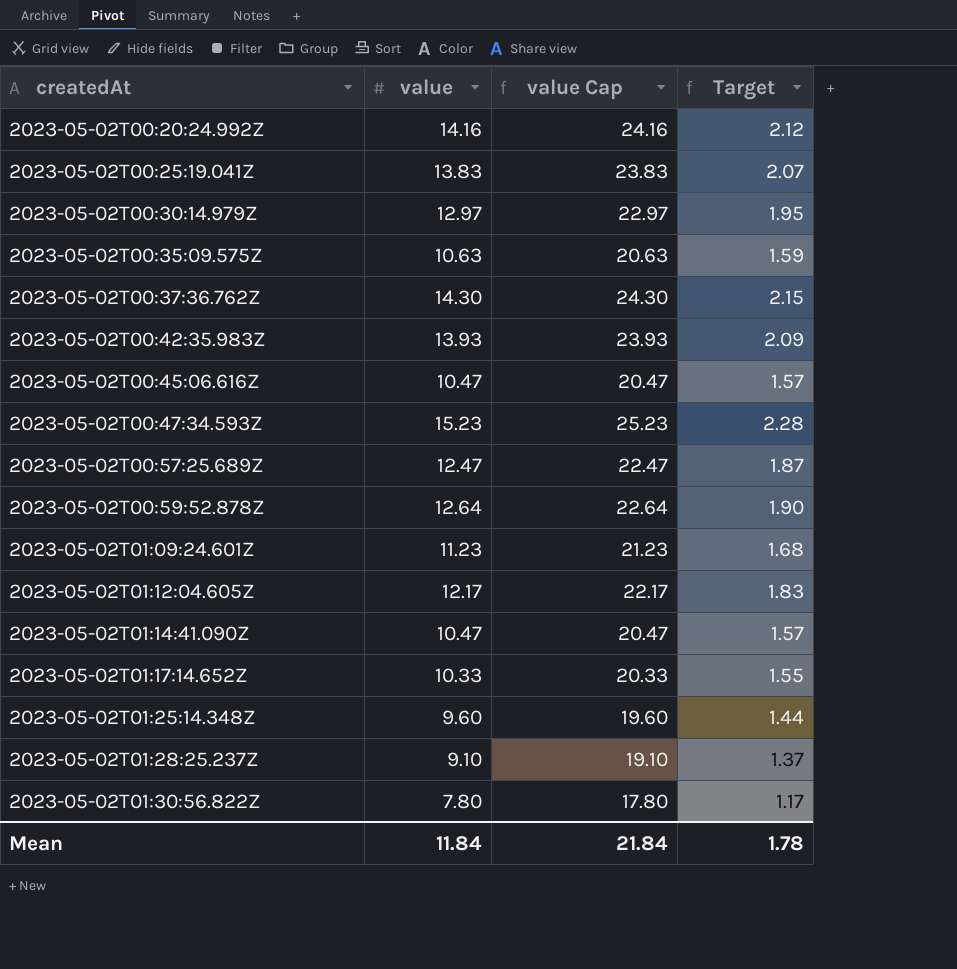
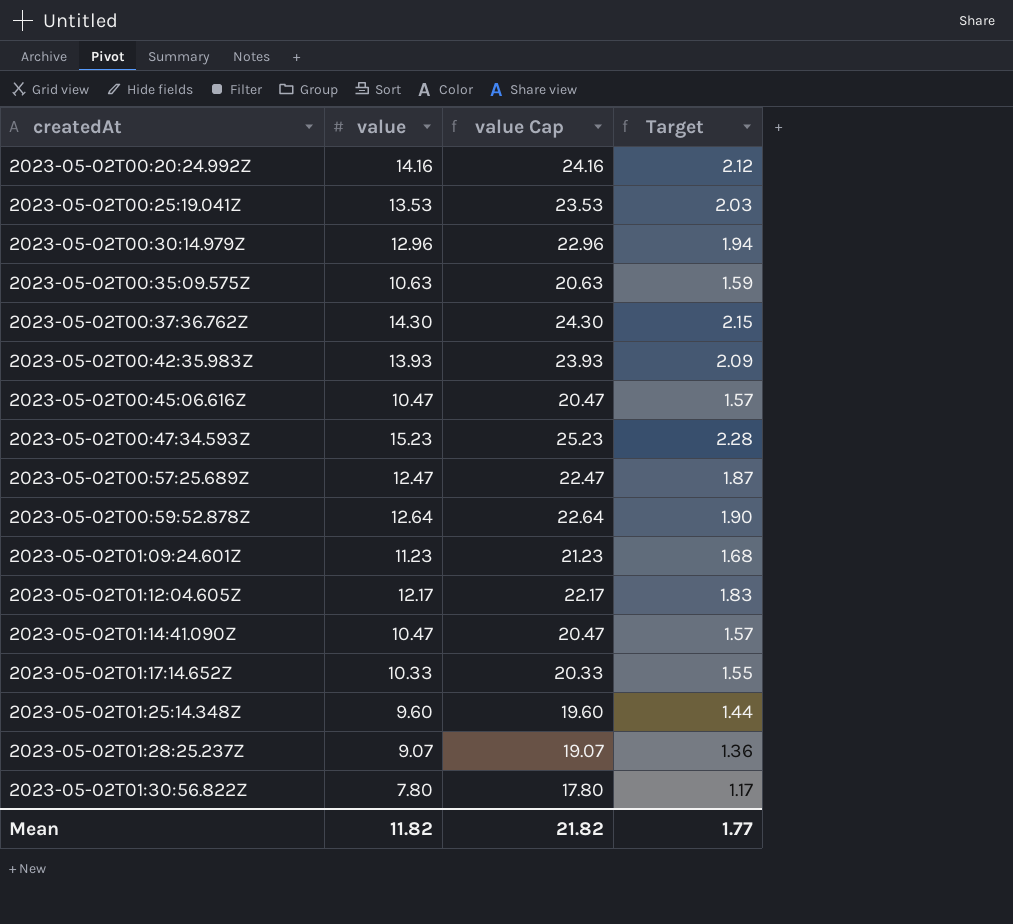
2023-05-02T00:25:19.041Z | value: 13.83 -> 13.53
2023-05-02T00:25:19.041Z | value Cap: 23.83 -> 23.53
2023-05-02T00:25:19.041Z | Target: 2.07 -> 2.03
2023-05-02T00:30:14.979Z | value: 12.97 -> 12.96
2023-05-02T00:30:14.979Z | value Cap: 22.97 -> 22.96
2023-05-02T00:30:14.979Z | Target: 1.95 -> 1.94
2023-05-02T01:28:25.237Z | value: 9.10 -> 9.07
2023-05-02T01:28:25.237Z | value Cap: 19.10 -> 19.07
2023-05-02T01:28:25.237Z | Target: 1.37 -> 1.36
Mean | value: 11.84 -> 11.82
Mean | value Cap: 21.84 -> 21.82
Mean | Target: 1.78 -> 1.77

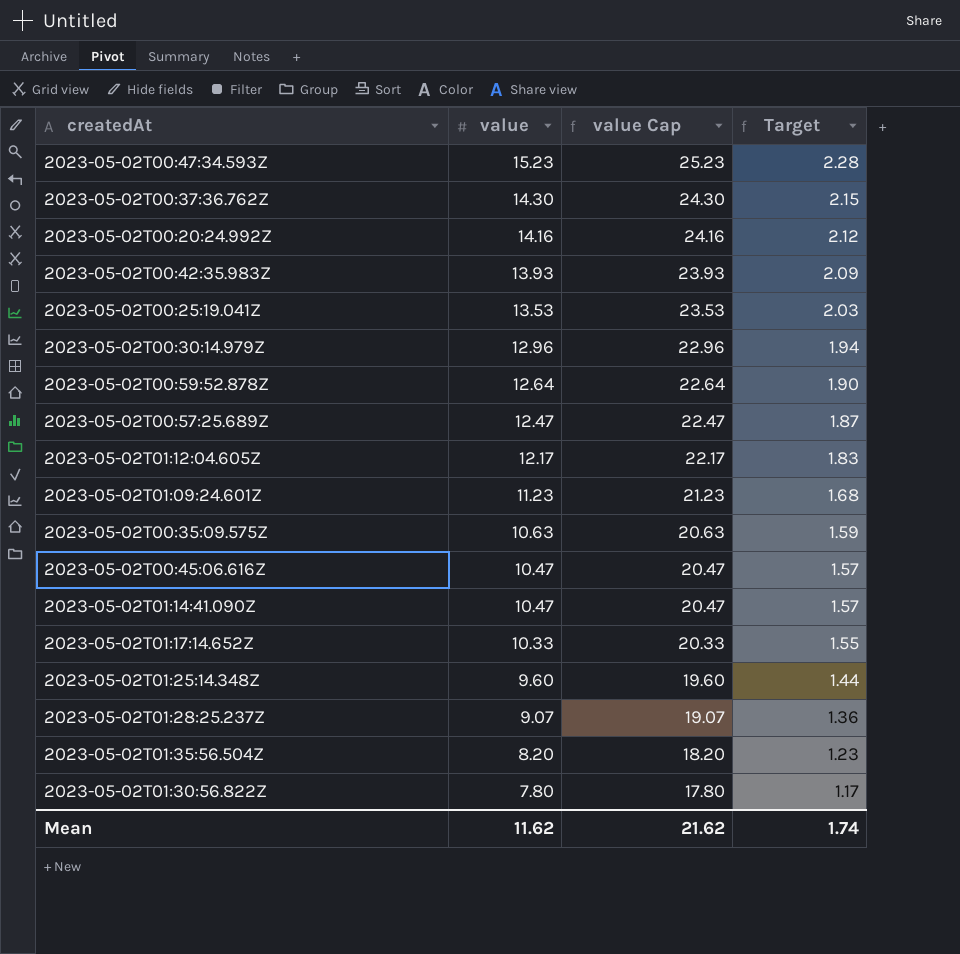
row order: createdAt ascending -> value descending
row 2023-05-02T01:35:56.504Z: none -> 8.20 | 18.20 | 1.23
Mean | value: 11.82 -> 11.62
Mean | value Cap: 21.82 -> 21.62
Mean | Target: 1.77 -> 1.74

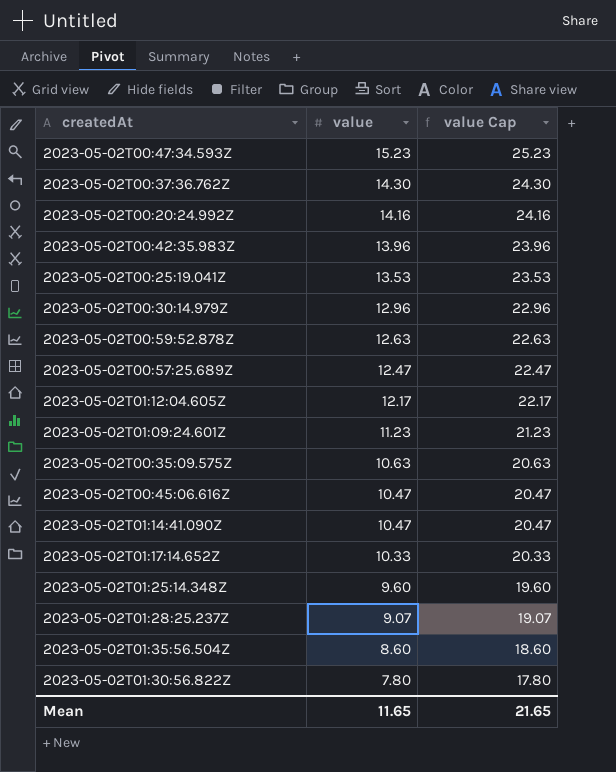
column Target | formula: [value] * 0.15 -> none
2023-05-02T00:42:35.983Z | value: 13.93 -> 13.96
2023-05-02T00:42:35.983Z | value Cap: 23.93 -> 23.96
2023-05-02T00:59:52.878Z | value: 12.64 -> 12.63
2023-05-02T00:59:52.878Z | value Cap: 22.64 -> 22.63
2023-05-02T01:35:56.504Z | value: 8.20 -> 8.60
2023-05-02T01:35:56.504Z | value Cap: 18.20 -> 18.60
Mean | value: 11.62 -> 11.65
Mean | value Cap: 21.62 -> 21.65

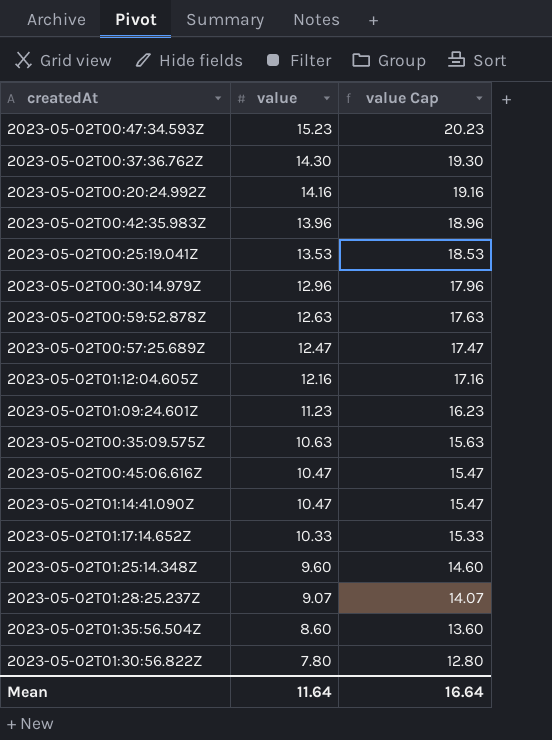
column value Cap | formula: [value] + 10 -> [value] + 5
2023-05-02T01:12:04.605Z | value: 12.17 -> 12.16
Mean | value: 11.65 -> 11.64
Mean | value Cap: 21.65 -> 16.64

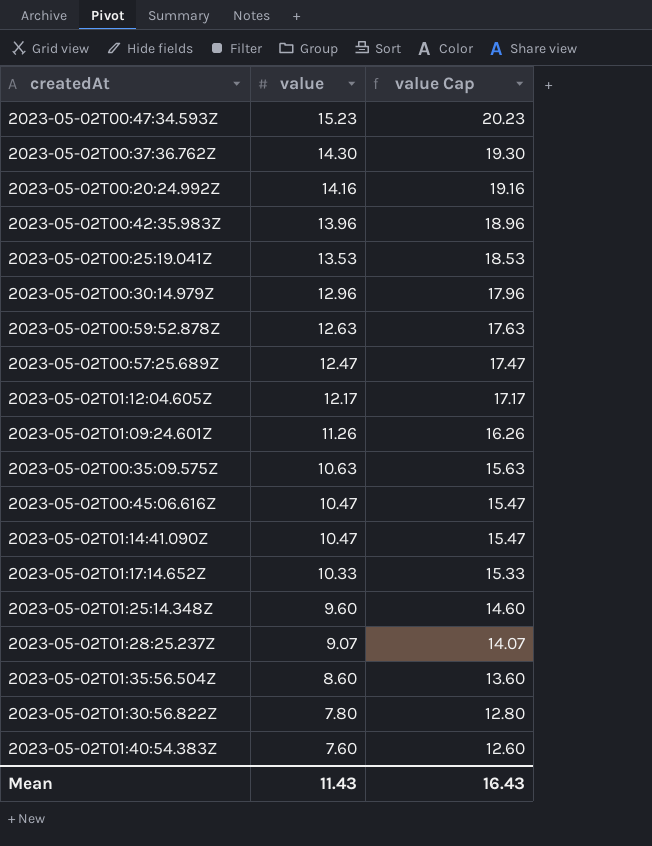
2023-05-02T01:12:04.605Z | value: 12.16 -> 12.17
2023-05-02T01:12:04.605Z | value Cap: 17.16 -> 17.17
2023-05-02T01:09:24.601Z | value: 11.23 -> 11.26
2023-05-02T01:09:24.601Z | value Cap: 16.23 -> 16.26
row 2023-05-02T01:40:54.383Z: none -> 7.60 | 12.60
Mean | value: 11.64 -> 11.43
Mean | value Cap: 16.64 -> 16.43

